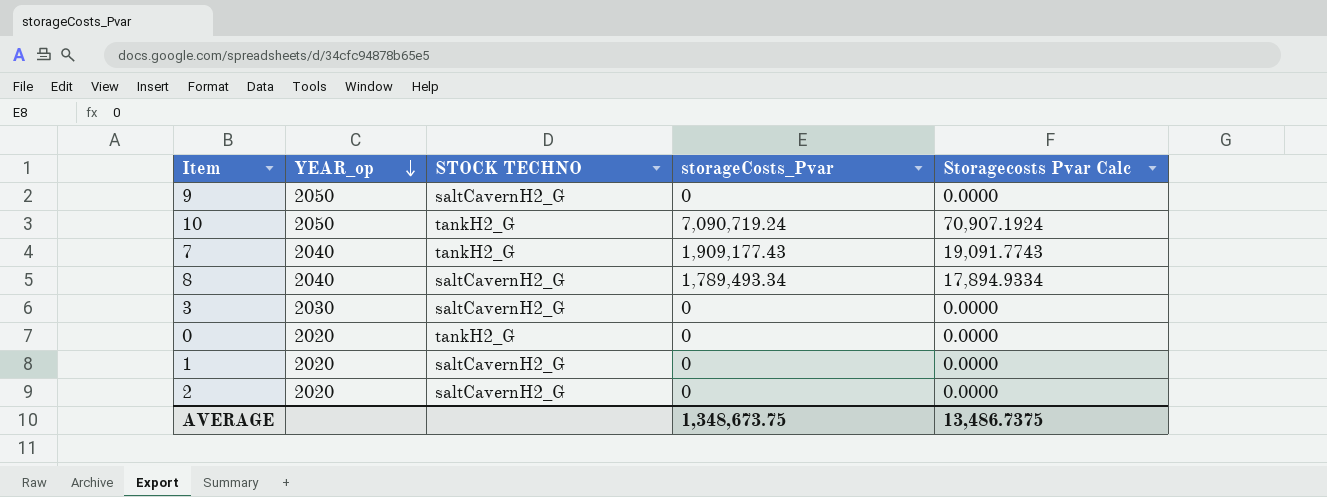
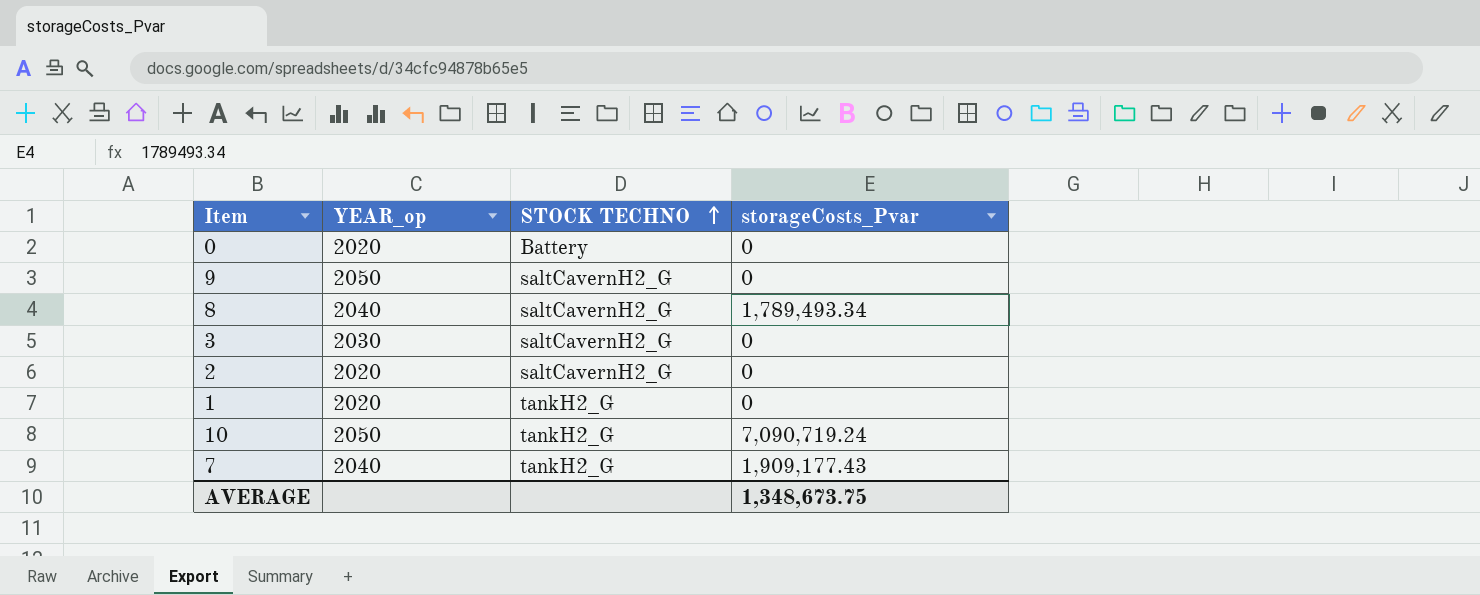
row order: YEAR_op descending -> STOCK TECHNO ascending
column Storagecosts Pvar Calc | formula: [storageCosts_Pvar] * 0.01 -> none
0 | STOCK TECHNO: tankH2_G -> Battery
1 | STOCK TECHNO: saltCavernH2_G -> tankH2_G

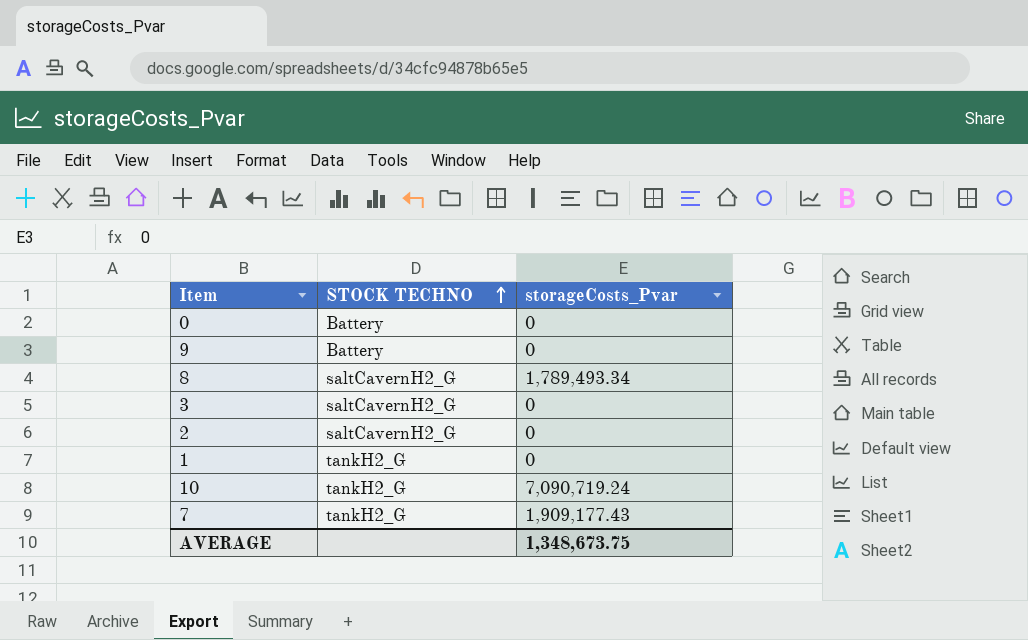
column YEAR_op | position: 2 -> none
9 | STOCK TECHNO: saltCavernH2_G -> Battery

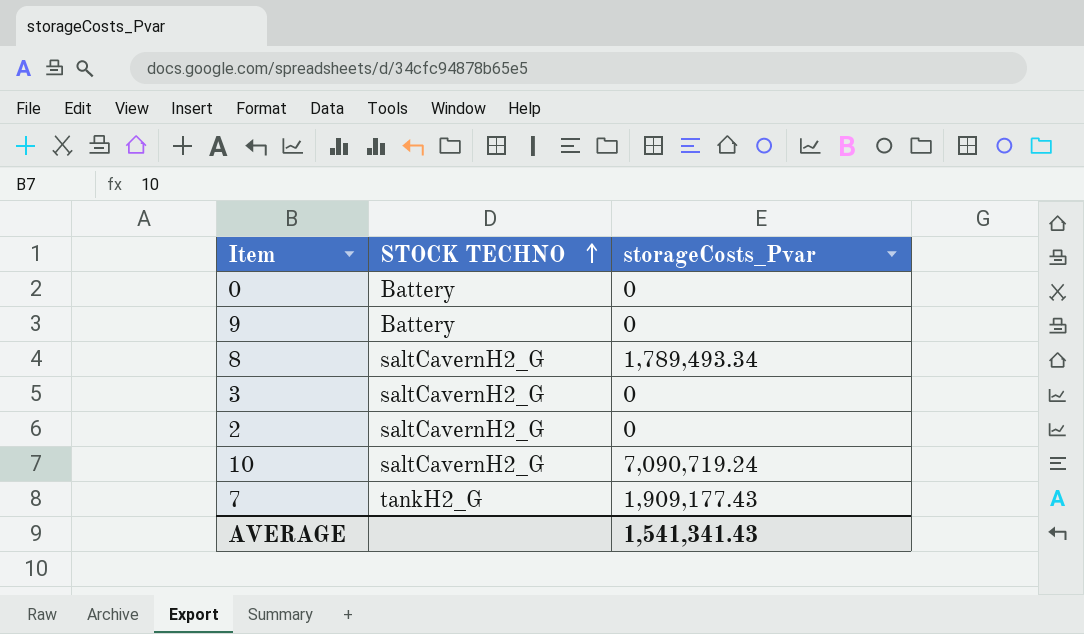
row 1: tankH2_G | 0 -> none
10 | STOCK TECHNO: tankH2_G -> saltCavernH2_G
AVERAGE | storageCosts_Pvar: 1,348,673.75 -> 1,541,341.43

